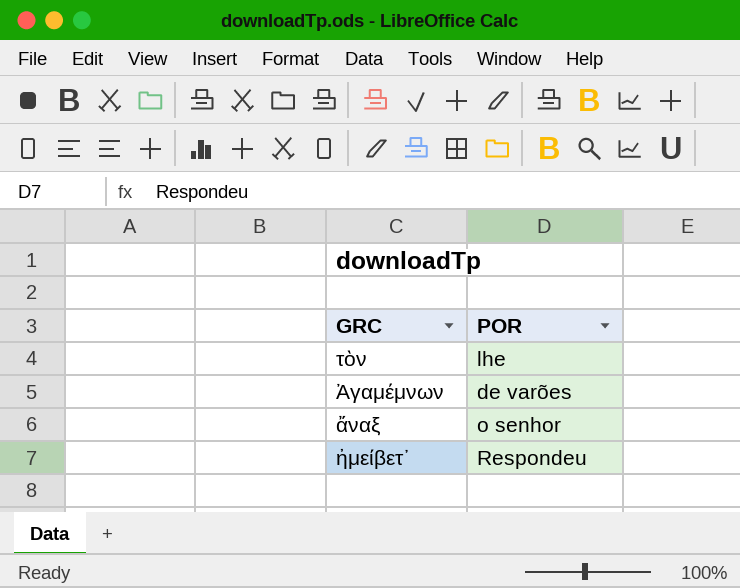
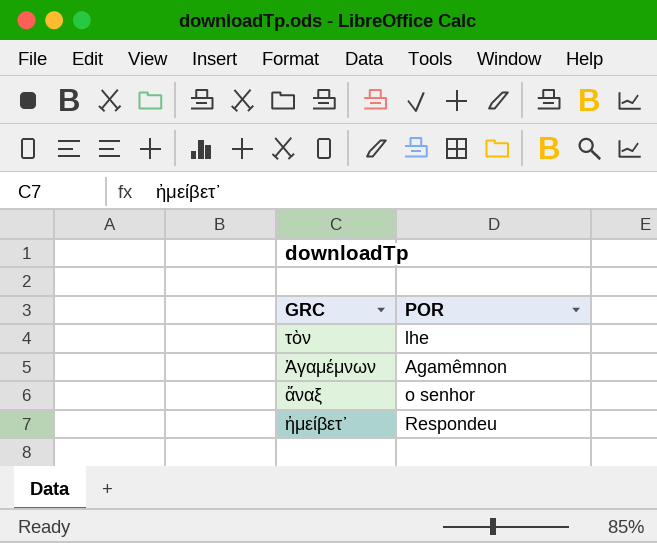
Ἀγαμέμνων | POR: de varões -> Agamêmnon

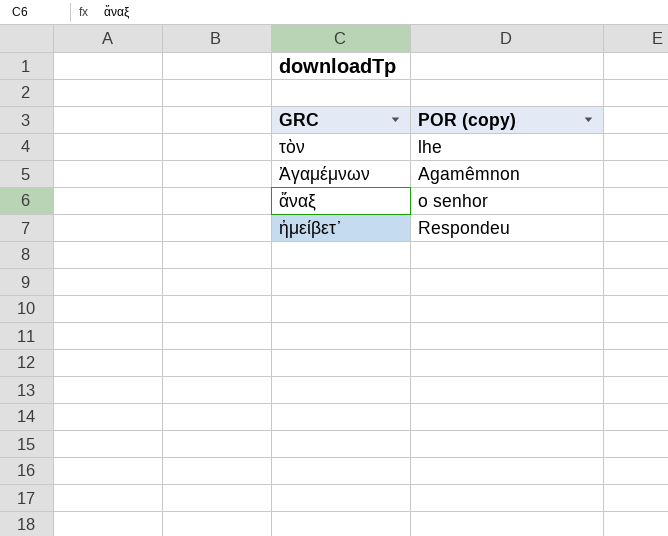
column name: POR -> POR (copy)

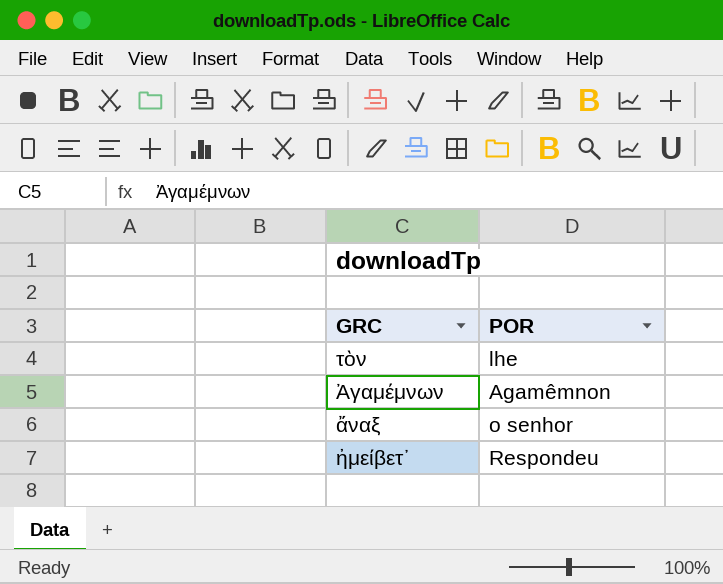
column name: POR (copy) -> POR

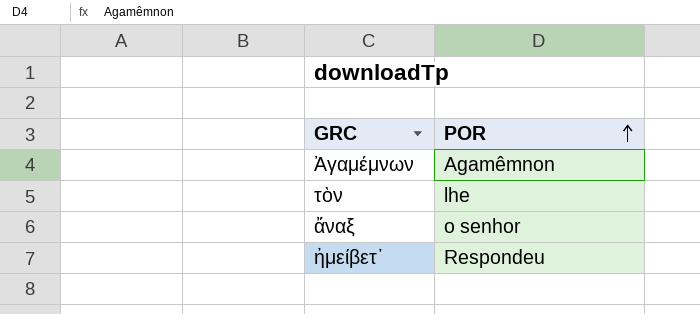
row order: none -> POR ascending

